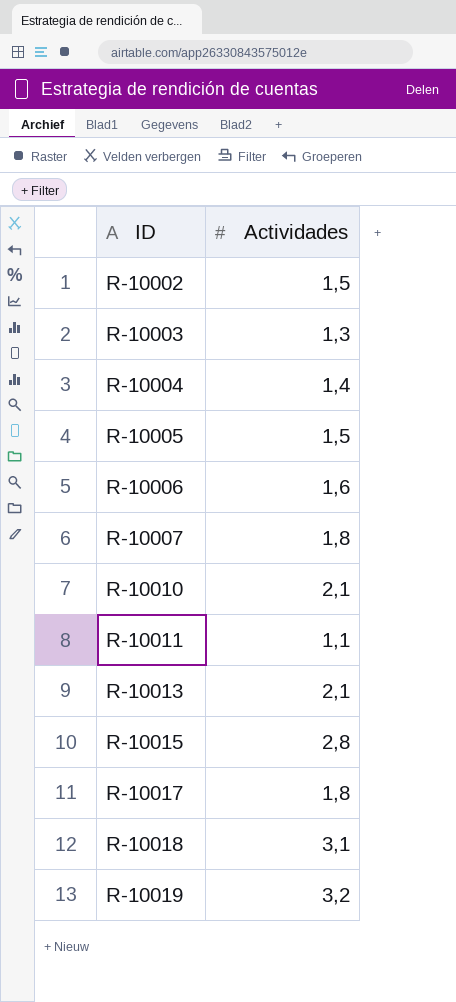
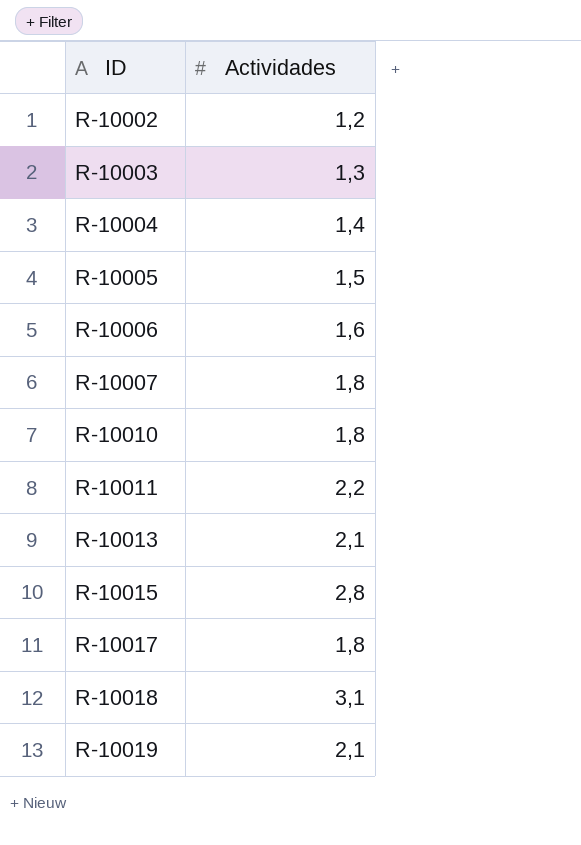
R-10002 | Actividades: 1,5 -> 1,2
R-10010 | Actividades: 2,1 -> 1,8
R-10011 | Actividades: 1,1 -> 2,2
R-10019 | Actividades: 3,2 -> 2,1

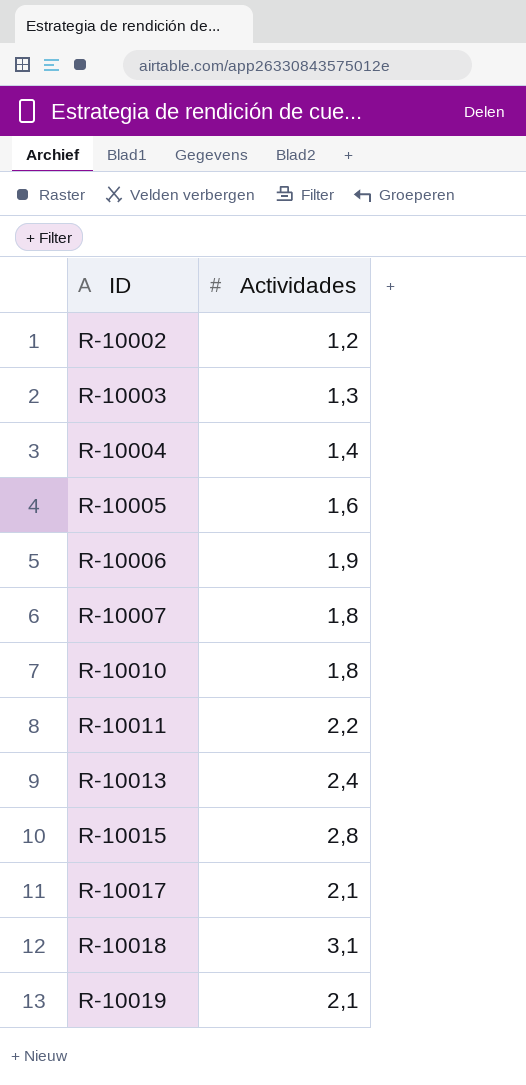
R-10005 | Actividades: 1,5 -> 1,6
R-10006 | Actividades: 1,6 -> 1,9
R-10013 | Actividades: 2,1 -> 2,4
R-10017 | Actividades: 1,8 -> 2,1

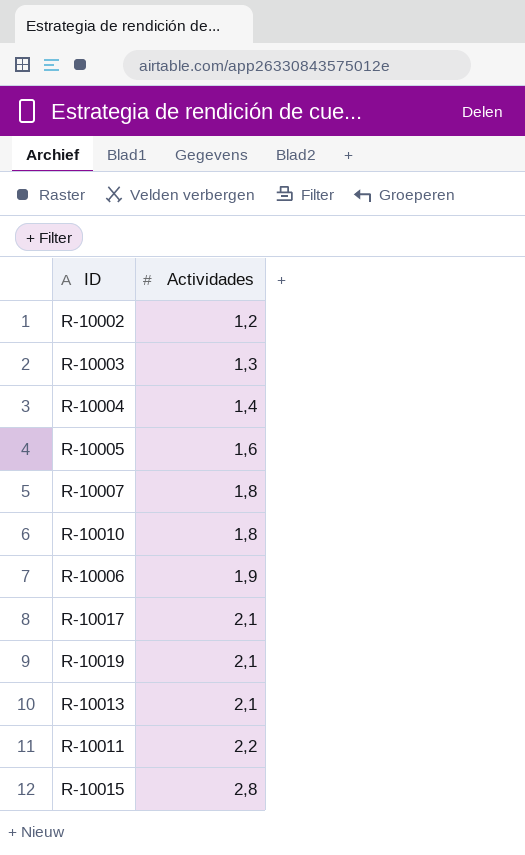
row order: ID ascending -> Actividades ascending
row R-10018: 3,1 -> none
R-10013 | Actividades: 2,4 -> 2,1

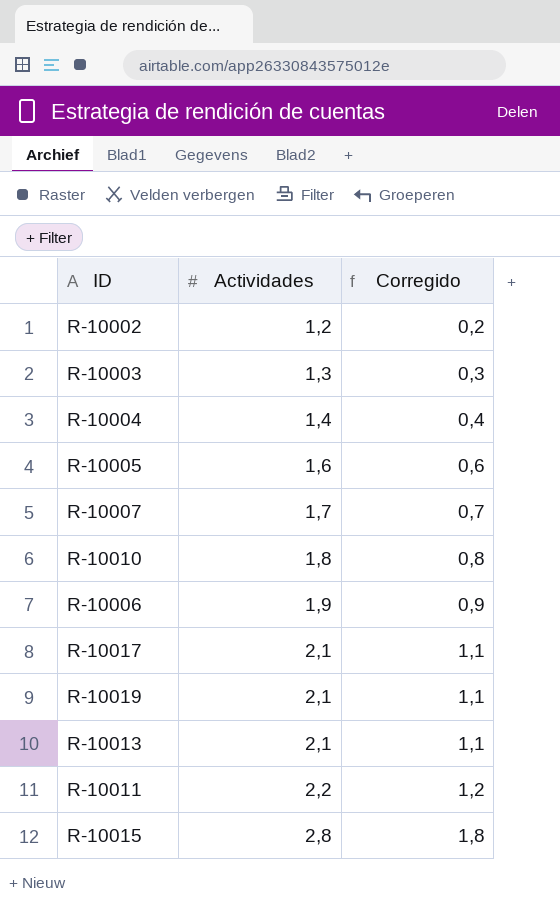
column Corregido | formula: none -> [Actividades] - 1
R-10007 | Actividades: 1,8 -> 1,7

